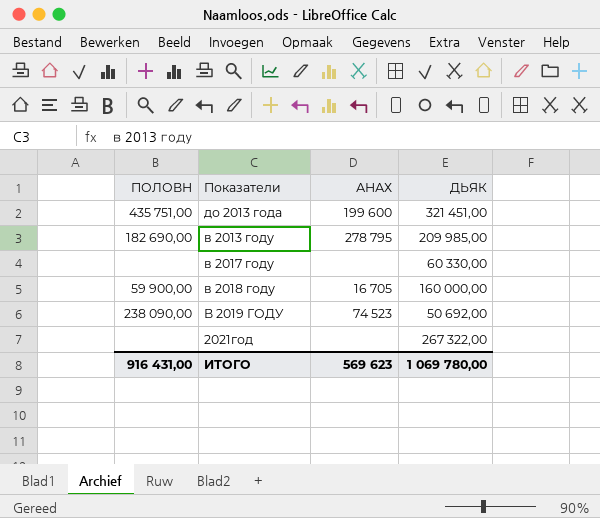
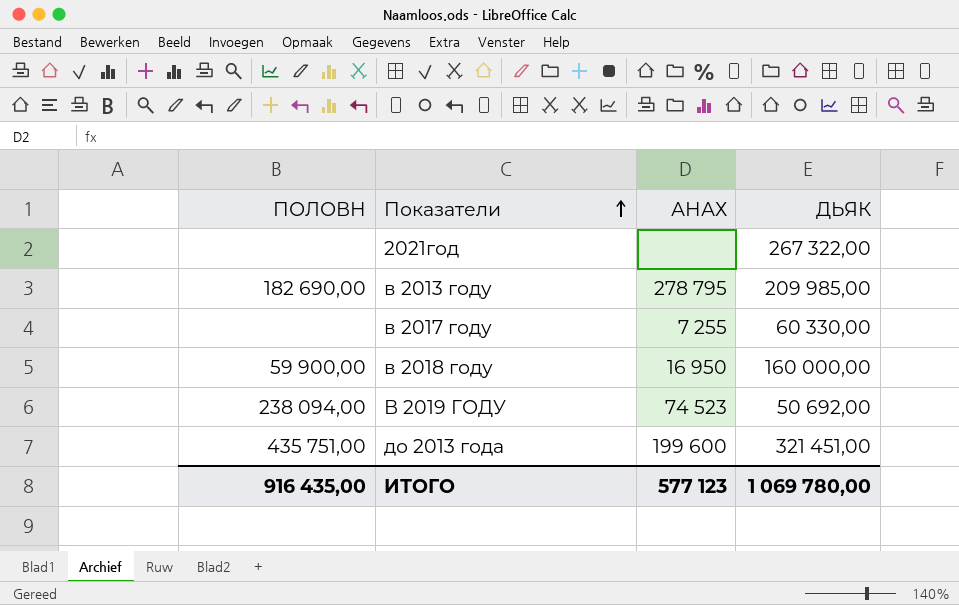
row order: none -> Показатели ascending
в 2017 году | АНАХ: none -> 7 255
в 2018 году | АНАХ: 16 705 -> 16 950
В 2019 ГОДУ | ПОЛОВН: 238 090,00 -> 238 094,00
ИТОГО | ПОЛОВН: 916 431,00 -> 916 435,00
ИТОГО | АНАХ: 569 623 -> 577 123

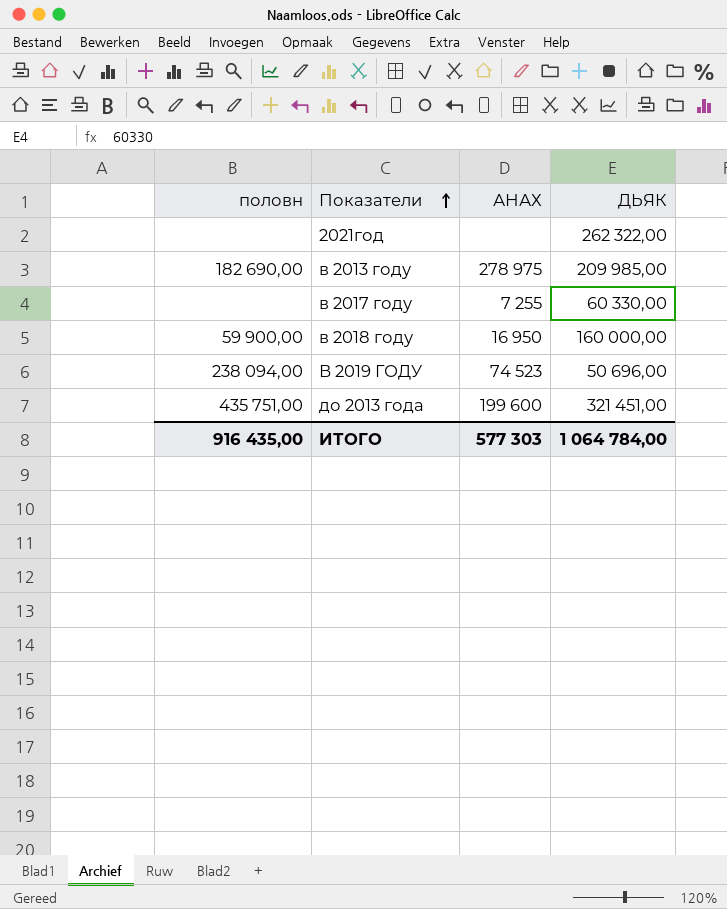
column name: ПОЛОВН -> половн
2021год | ДЬЯК: 267 322,00 -> 262 322,00
в 2013 году | АНАХ: 278 795 -> 278 975
В 2019 ГОДУ | ДЬЯК: 50 692,00 -> 50 696,00
ИТОГО | АНАХ: 577 123 -> 577 303
ИТОГО | ДЬЯК: 1 069 780,00 -> 1 064 784,00

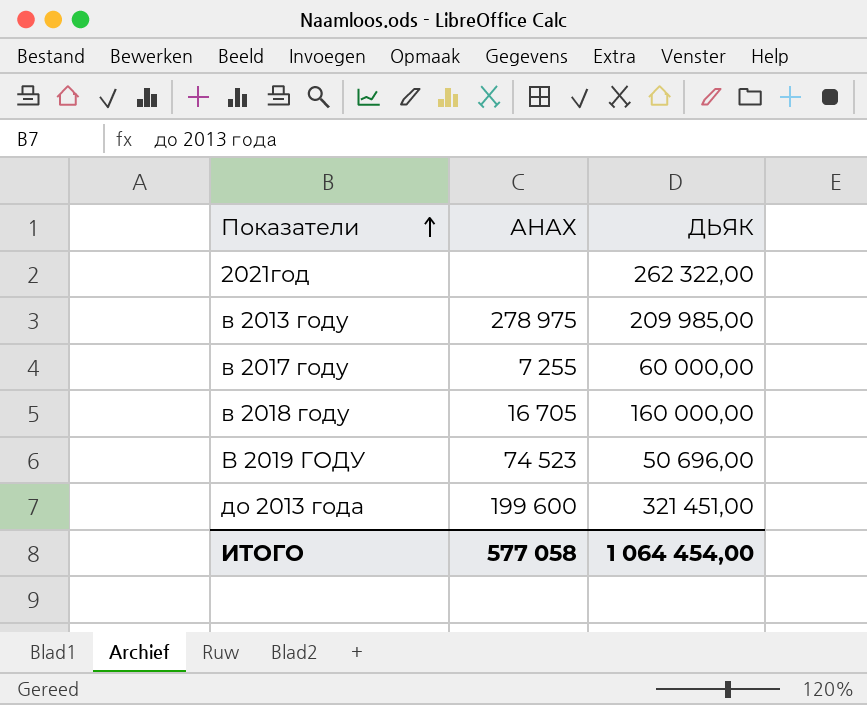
column половн | position: 1 -> none
в 2017 году | ДЬЯК: 60 330,00 -> 60 000,00
в 2018 году | АНАХ: 16 950 -> 16 705
ИТОГО | АНАХ: 577 303 -> 577 058
ИТОГО | ДЬЯК: 1 064 784,00 -> 1 064 454,00

